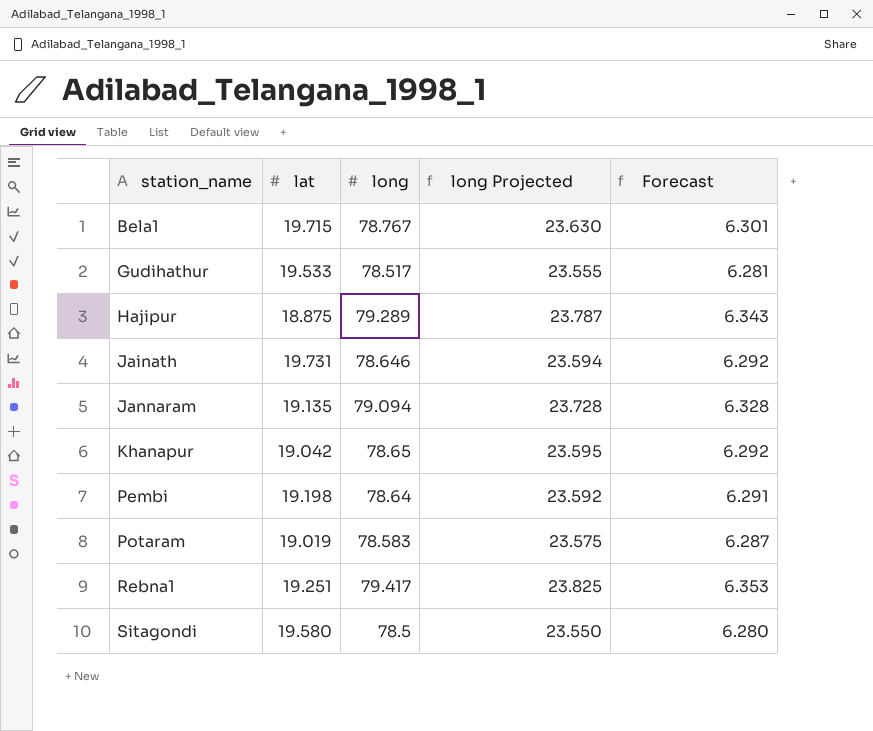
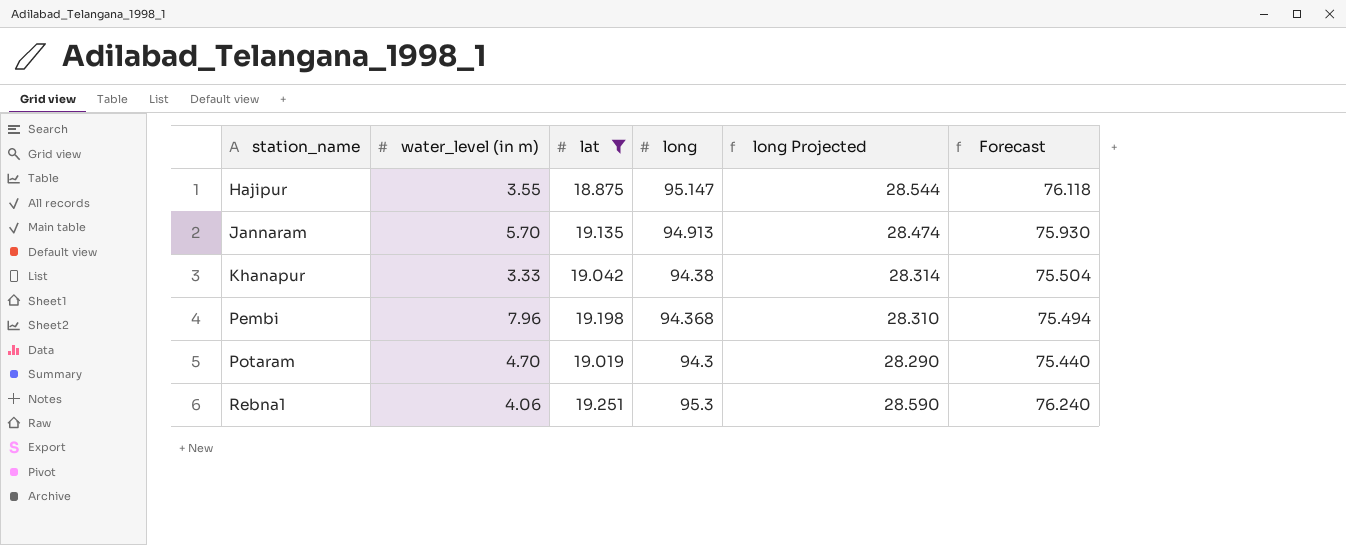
filter: none -> lat <= 19.251
column water_level (in m) | position: none -> 2
column Forecast | formula: [long] * 0.08 -> [long] * 0.8
Hajipur | long: 79.289 -> 95.147
Hajipur | long Projected: 23.787 -> 28.544
Jannaram | long: 79.094 -> 94.913
Jannaram | long Projected: 23.728 -> 28.474
Khanapur | long: 78.65 -> 94.38
Khanapur | long Projected: 23.595 -> 28.314
Pembi | long: 78.64 -> 94.368
Pembi | long Projected: 23.592 -> 28.310
Potaram | long: 78.583 -> 94.3
Potaram | long Projected: 23.575 -> 28.290
Rebna1 | long: 79.417 -> 95.3
Rebna1 | long Projected: 23.825 -> 28.590

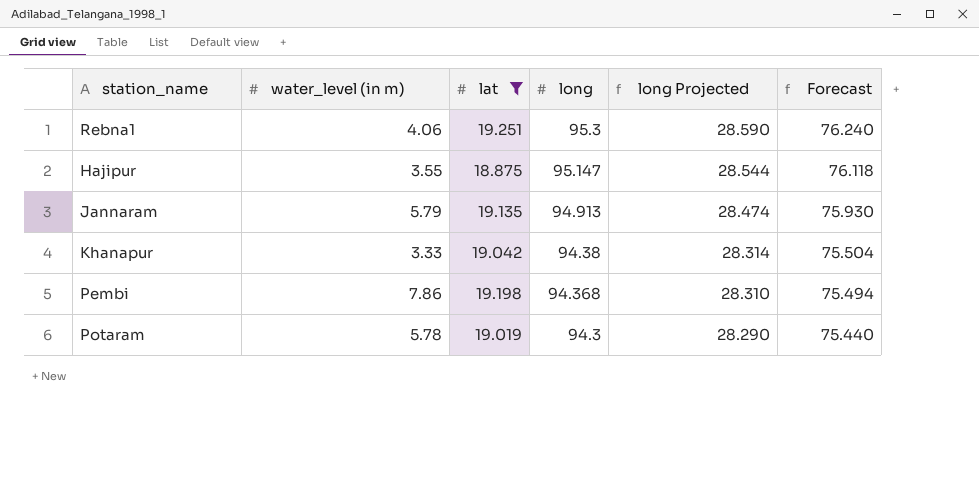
row order: station_name ascending -> long descending
Jannaram | water_level (in m): 5.70 -> 5.79
Pembi | water_level (in m): 7.96 -> 7.86
Potaram | water_level (in m): 4.70 -> 5.78

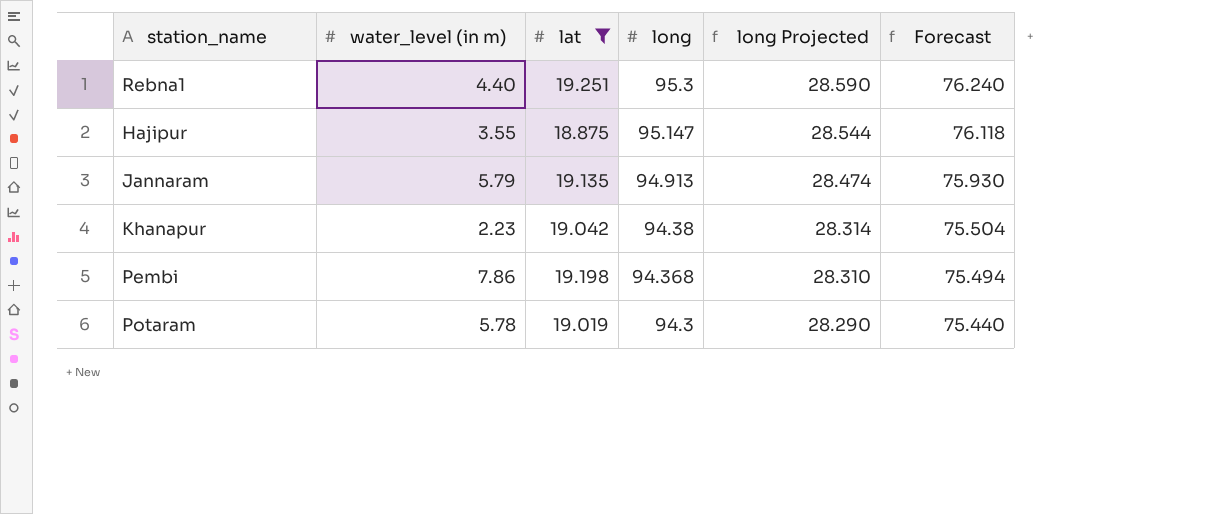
Rebna1 | water_level (in m): 4.06 -> 4.40
Khanapur | water_level (in m): 3.33 -> 2.23

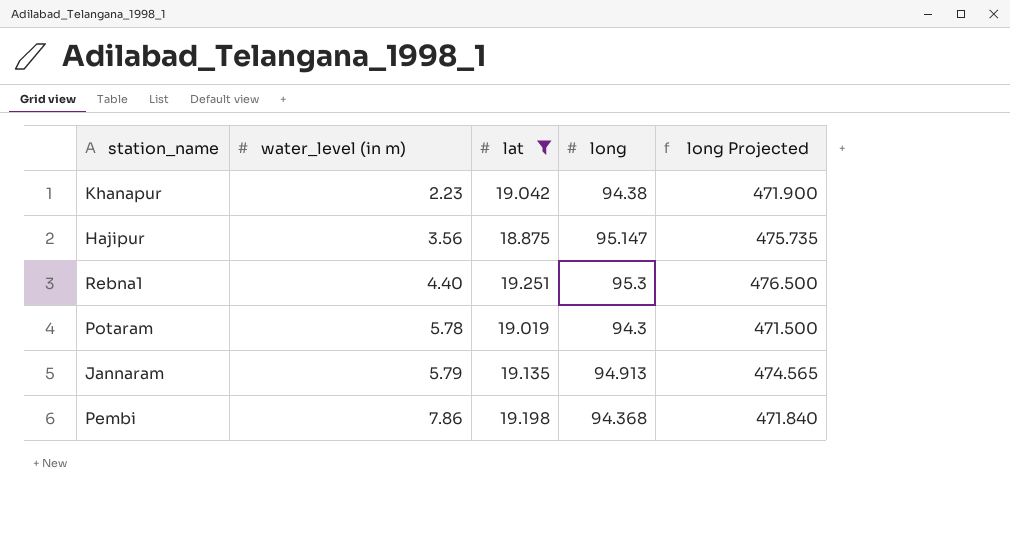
row order: long descending -> water_level (in m) ascending
column Forecast | formula: [long] * 0.8 -> none
column long Projected | formula: [long] * 0.3 -> [long] * 5
Hajipur | water_level (in m): 3.55 -> 3.56

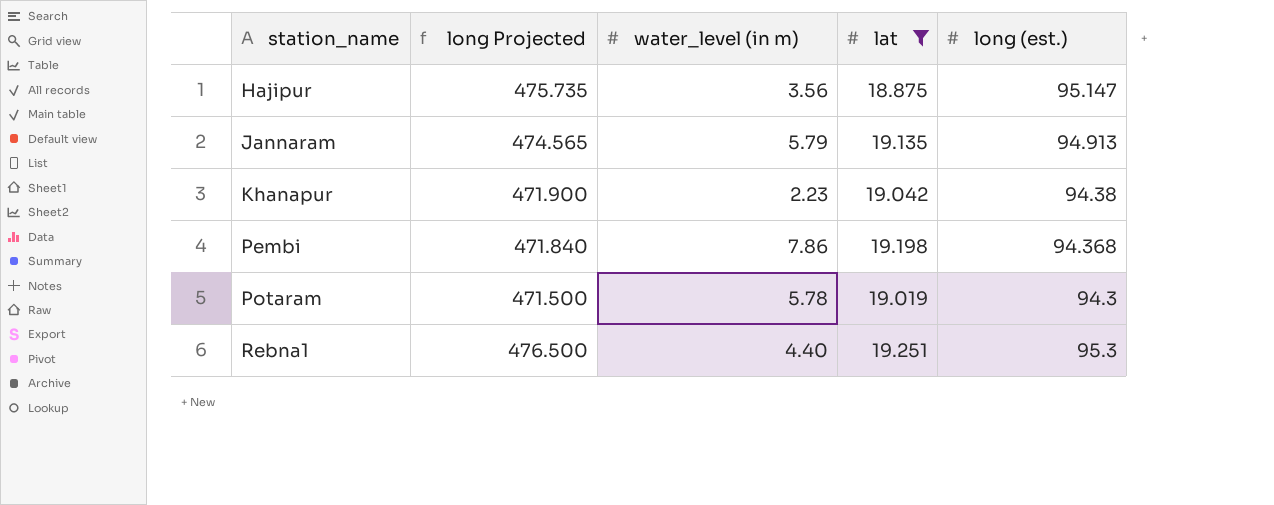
row order: water_level (in m) ascending -> station_name ascending
column long Projected | position: 5 -> 2
column name: long -> long (est.)

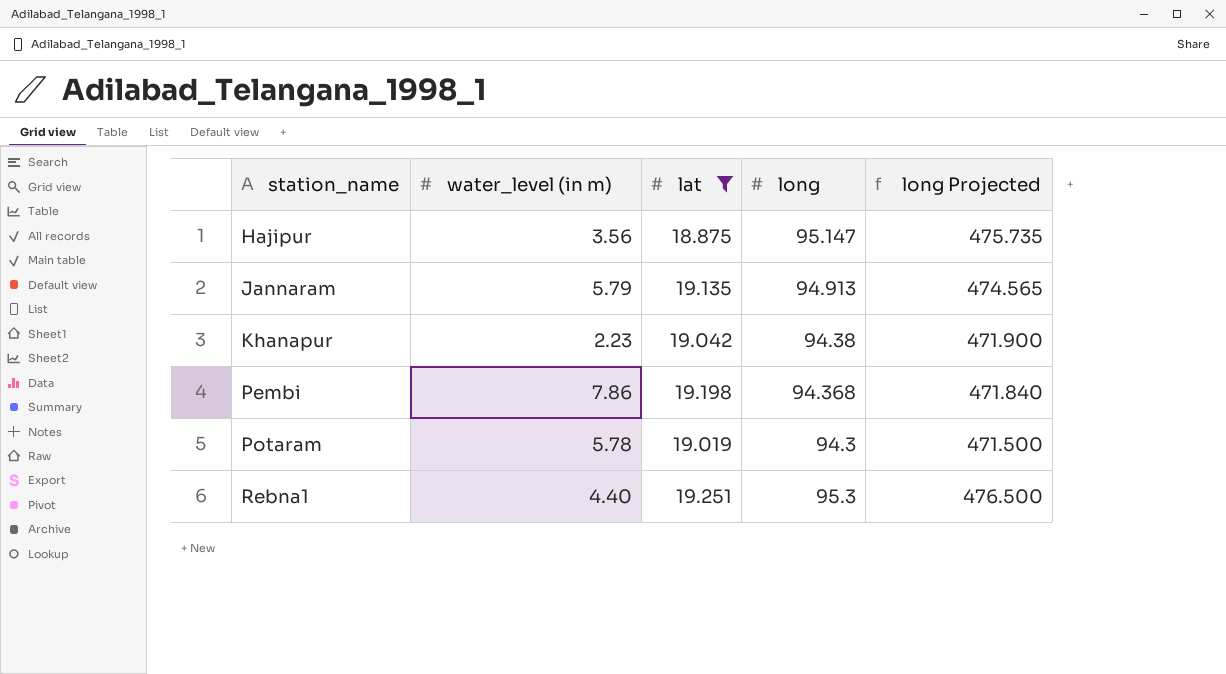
column name: long (est.) -> long
column long Projected | position: 2 -> 5

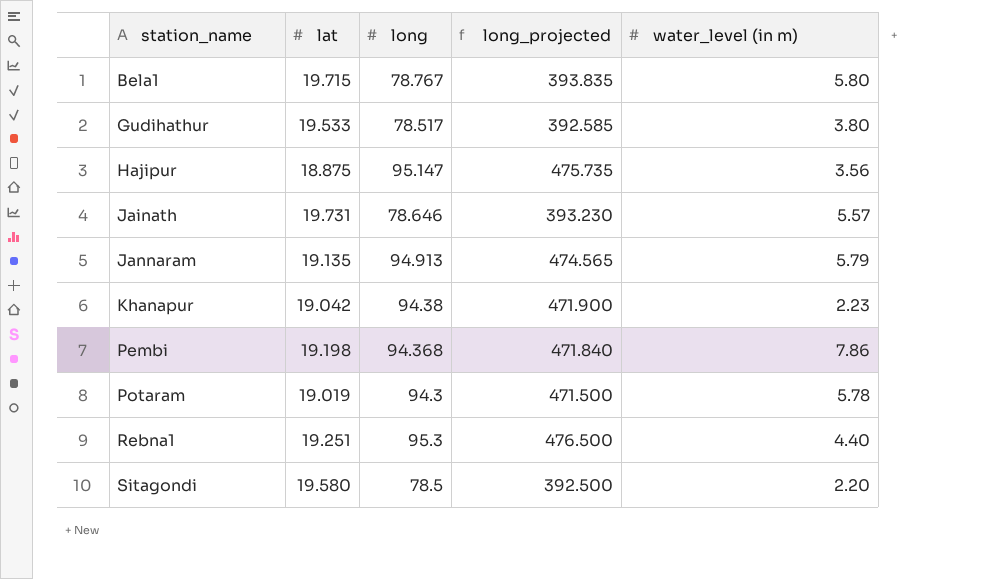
filter: lat <= 19.251 -> none
column name: long Projected -> long_projected
column water_level (in m) | position: 2 -> 5

